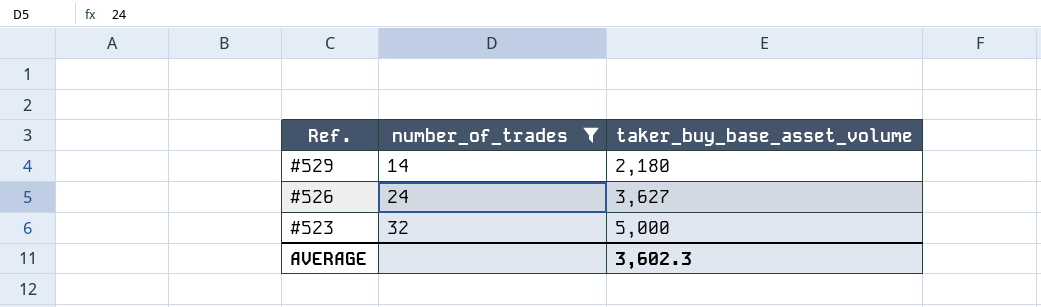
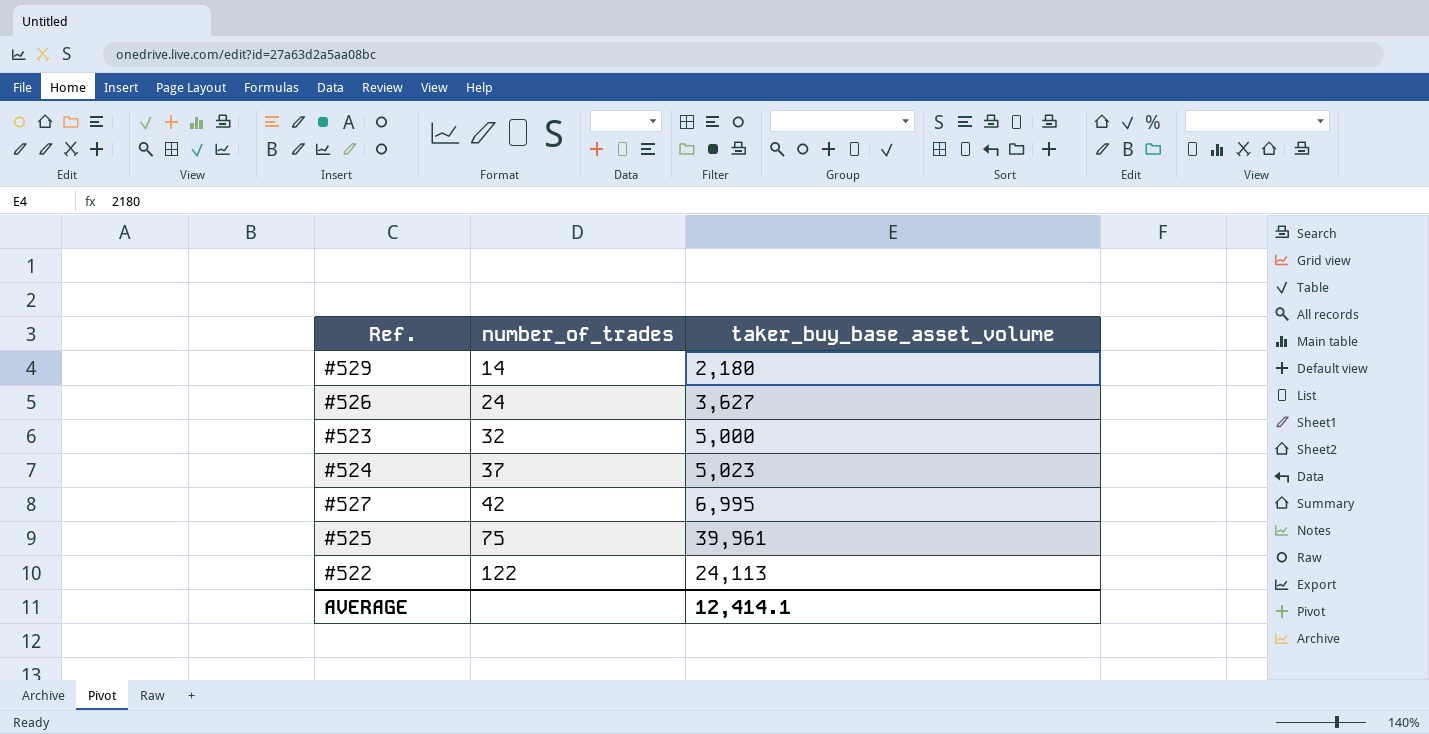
filter: number_of_trades <= 32 -> none
AVERAGE | taker_buy_base_asset_volume: 3,602.3 -> 12,414.1

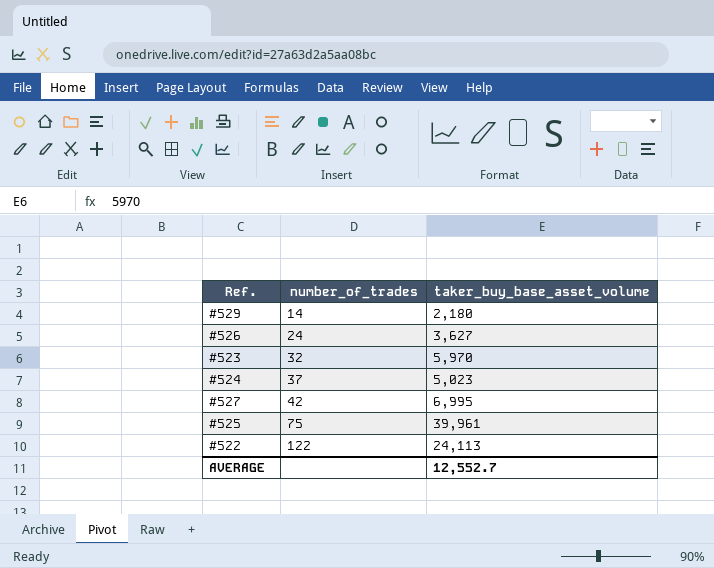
#523 | taker_buy_base_asset_volume: 5,000 -> 5,970
AVERAGE | taker_buy_base_asset_volume: 12,414.1 -> 12,552.7

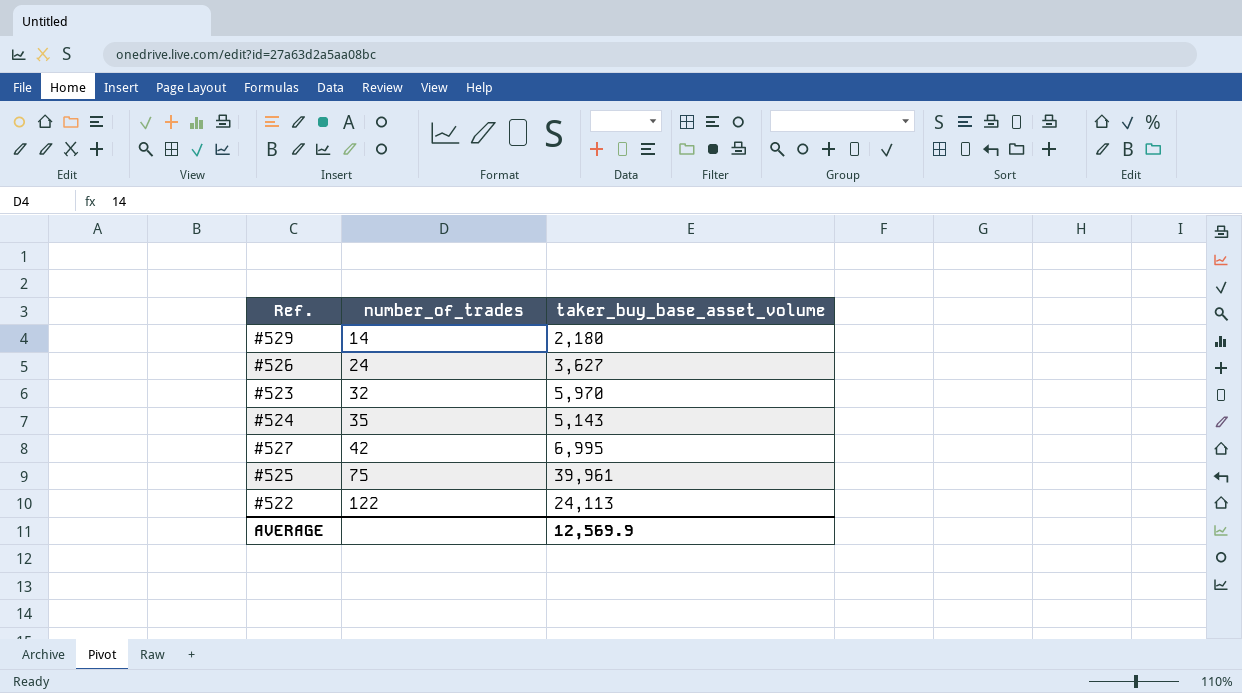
#524 | number_of_trades: 37 -> 35
#524 | taker_buy_base_asset_volume: 5,023 -> 5,143
AVERAGE | taker_buy_base_asset_volume: 12,552.7 -> 12,569.9

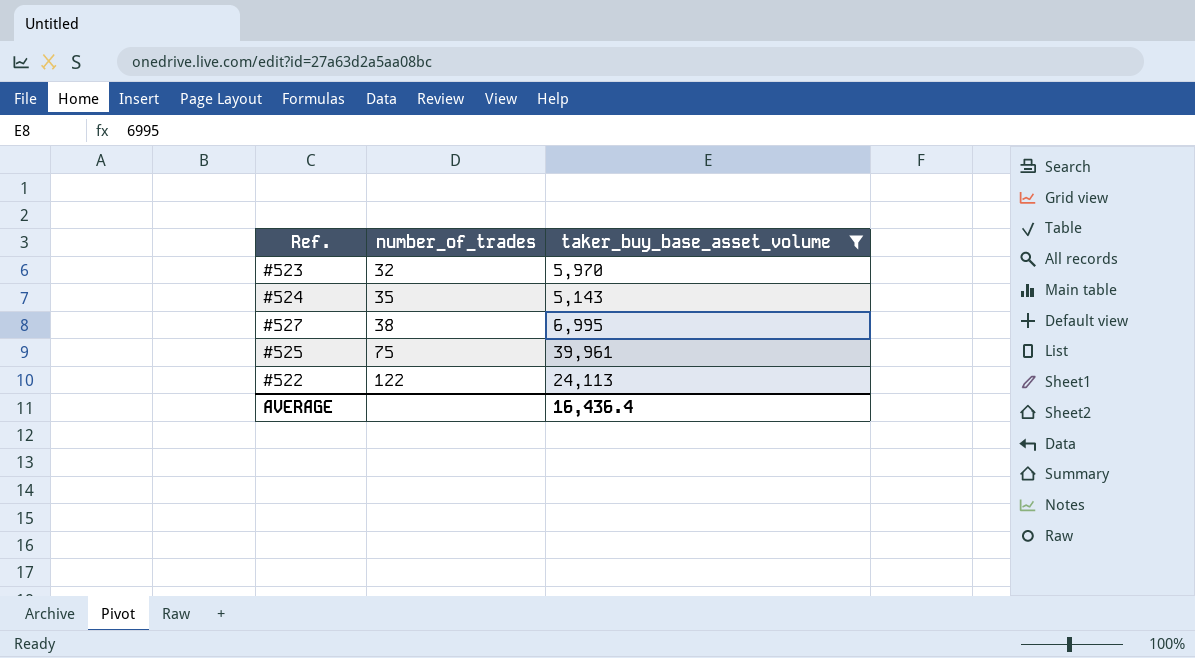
filter: none -> taker_buy_base_asset_volume >= 5,143
#527 | number_of_trades: 42 -> 38
AVERAGE | taker_buy_base_asset_volume: 12,569.9 -> 16,436.4

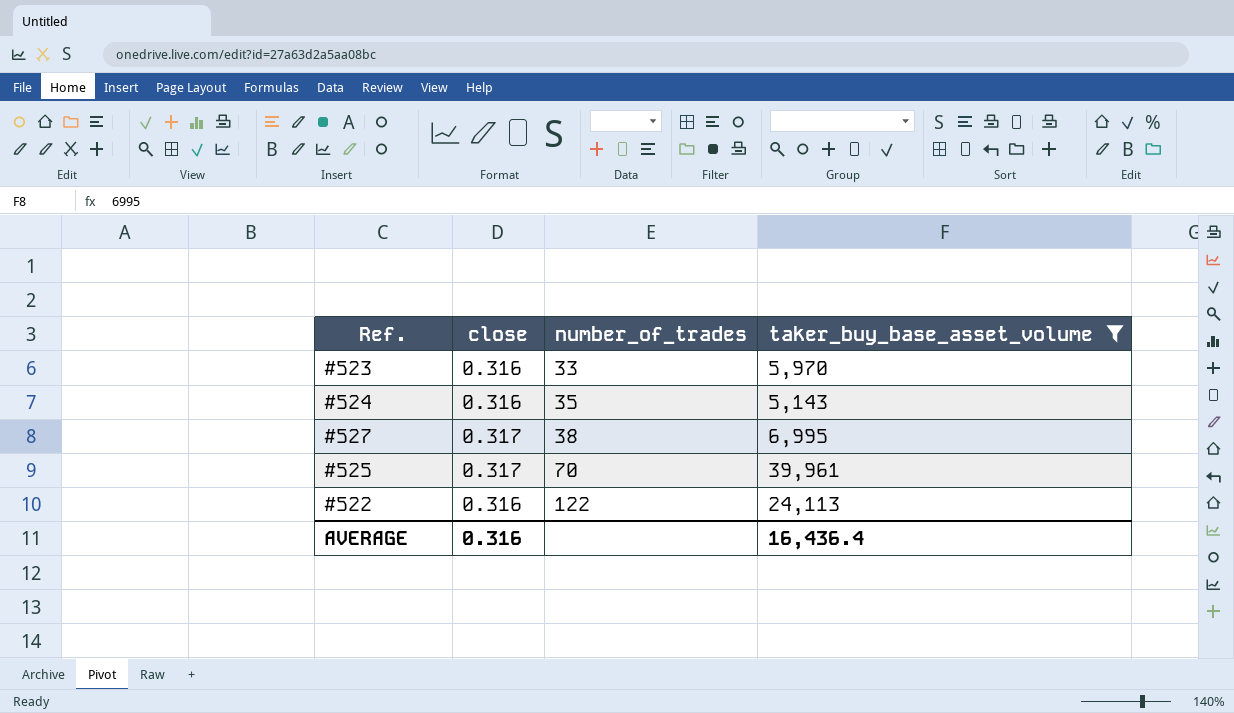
column close | position: none -> 2
#523 | number_of_trades: 32 -> 33
#525 | number_of_trades: 75 -> 70

